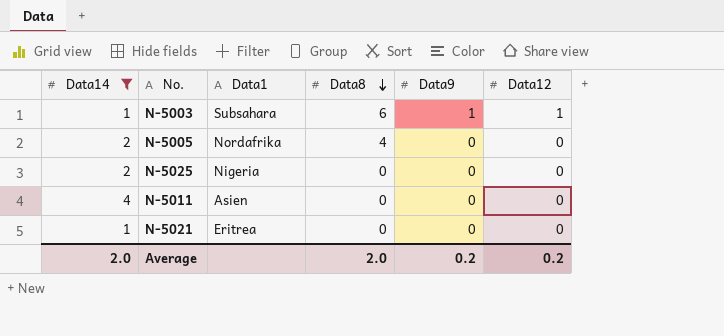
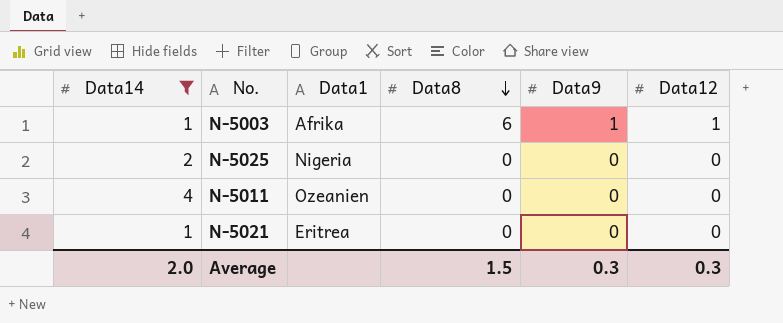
row N-5005: 2 | Nordafrika | 4 | 0 | 0 -> none
N-5003 | Data1: Subsahara -> Afrika
N-5011 | Data1: Asien -> Ozeanien
Average | Data8: 2.0 -> 1.5
Average | Data9: 0.2 -> 0.3
Average | Data12: 0.2 -> 0.3

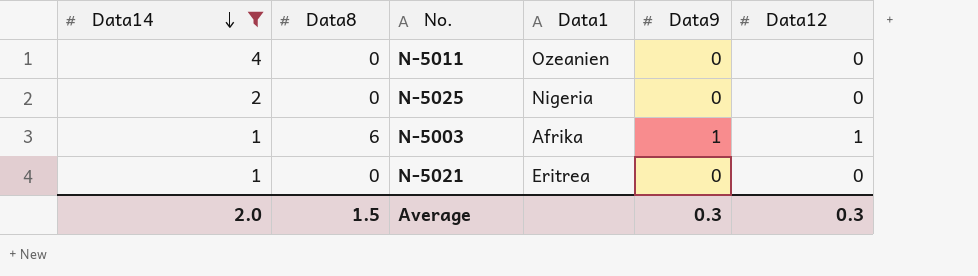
row order: Data8 descending -> Data14 descending
column Data8 | position: 4 -> 2

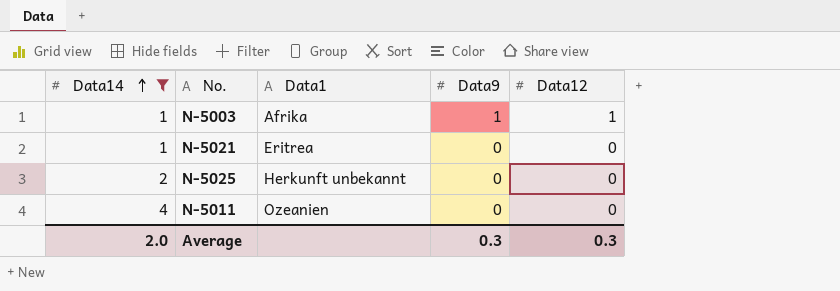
row order: Data14 descending -> Data14 ascending
column Data8 | position: 2 -> none
N-5025 | Data1: Nigeria -> Herkunft unbekannt

